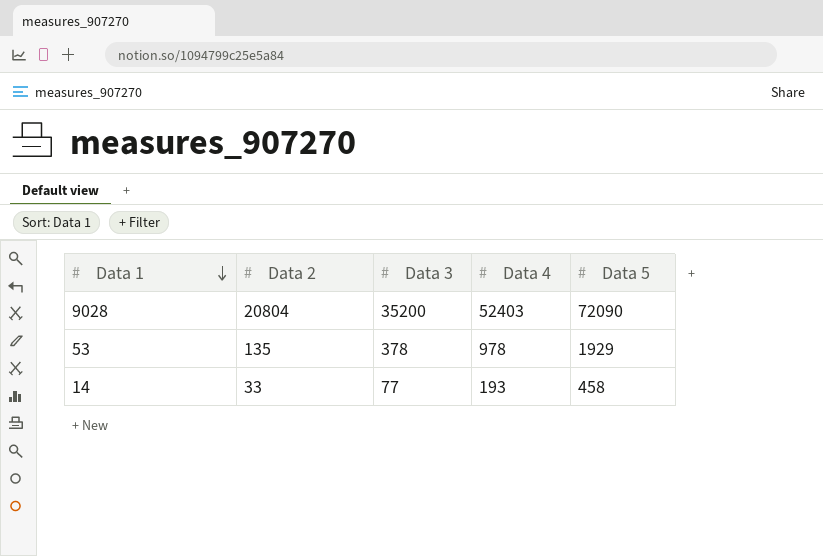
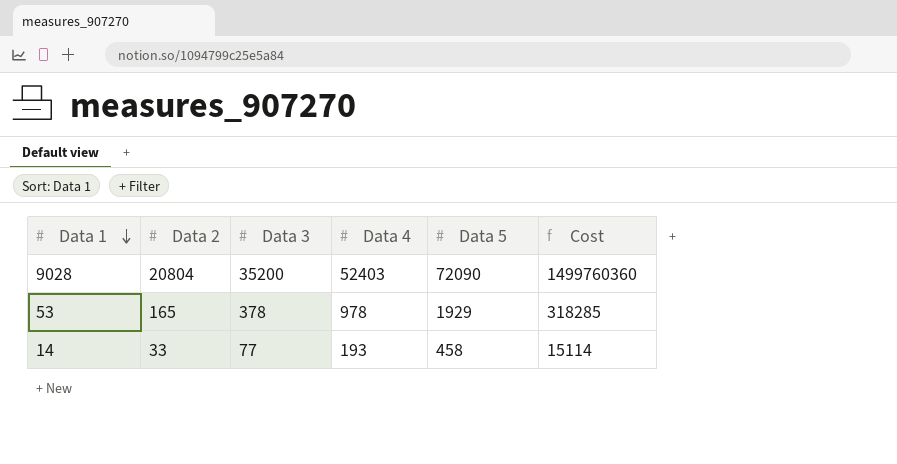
column Cost | formula: none -> [Data 2] * [Data 5]
53 | Data 2: 135 -> 165

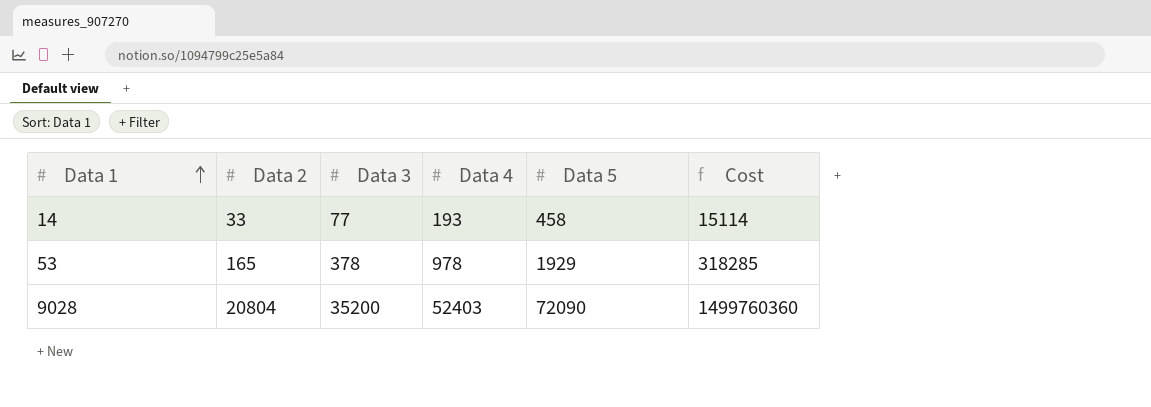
row order: Data 1 descending -> Data 1 ascending

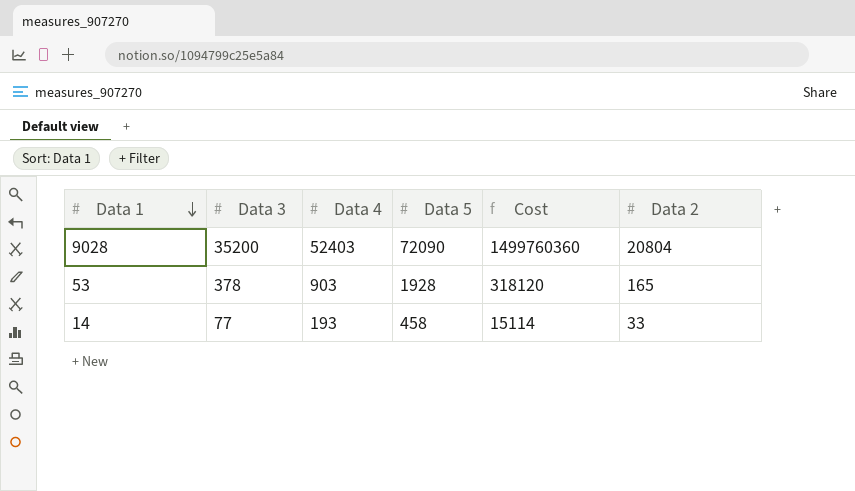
row order: Data 1 ascending -> Data 1 descending
column Data 2 | position: 2 -> 6
53 | Data 4: 978 -> 903
53 | Data 5: 1929 -> 1928
53 | Cost: 318285 -> 318120

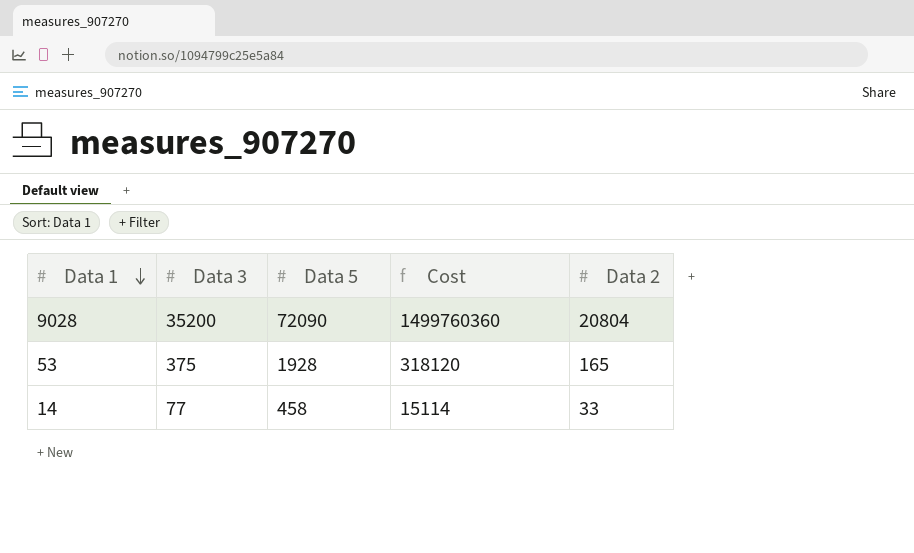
column Data 4 | position: 3 -> none
53 | Data 3: 378 -> 375

